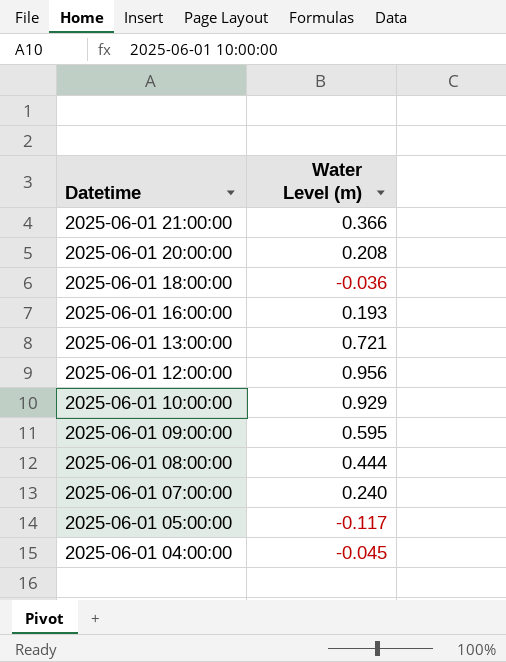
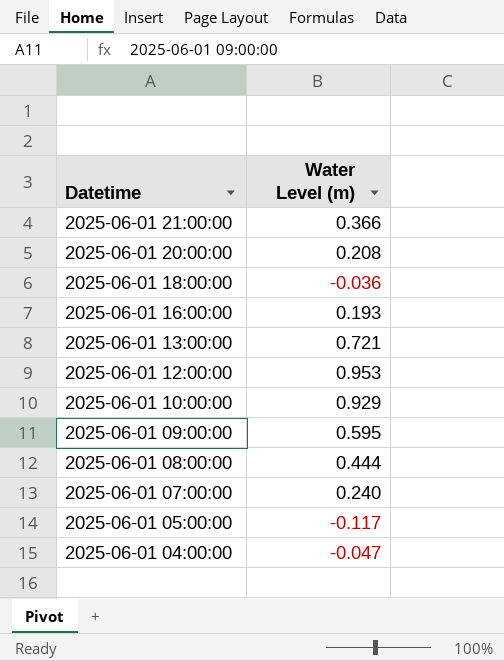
2025-06-01 12:00:00 | Water Level (m): 0.956 -> 0.953
2025-06-01 04:00:00 | Water Level (m): -0.045 -> -0.047

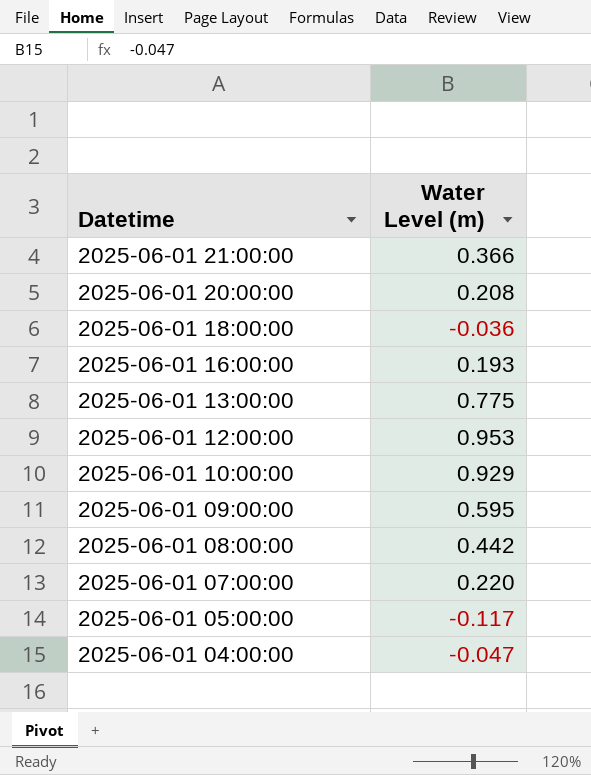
2025-06-01 13:00:00 | Water Level (m): 0.721 -> 0.775
2025-06-01 08:00:00 | Water Level (m): 0.444 -> 0.442
2025-06-01 07:00:00 | Water Level (m): 0.240 -> 0.220

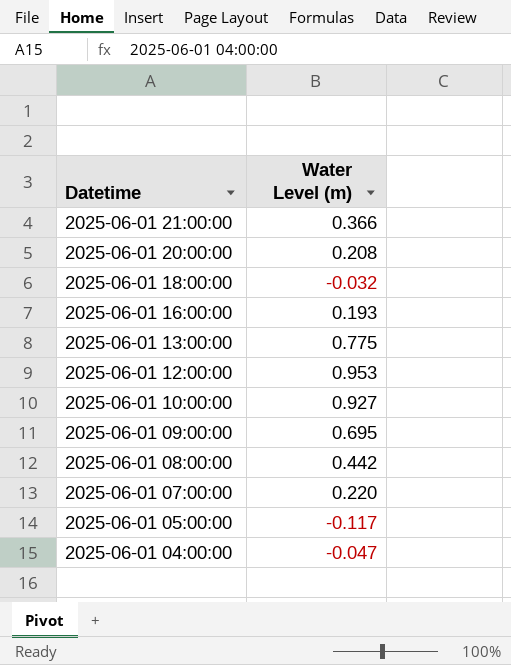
2025-06-01 18:00:00 | Water Level (m): -0.036 -> -0.032
2025-06-01 10:00:00 | Water Level (m): 0.929 -> 0.927
2025-06-01 09:00:00 | Water Level (m): 0.595 -> 0.695

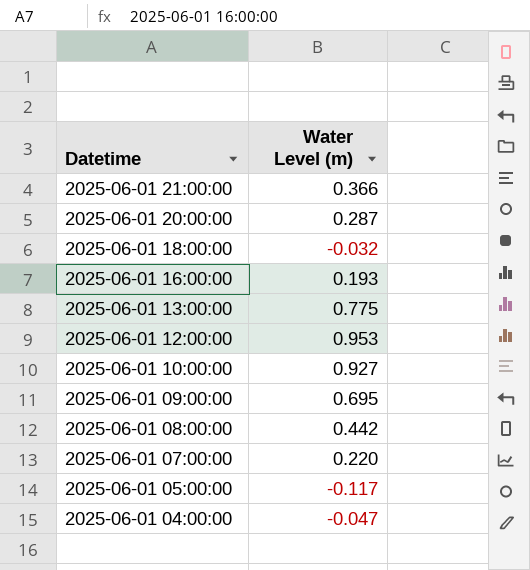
2025-06-01 20:00:00 | Water Level (m): 0.208 -> 0.287

